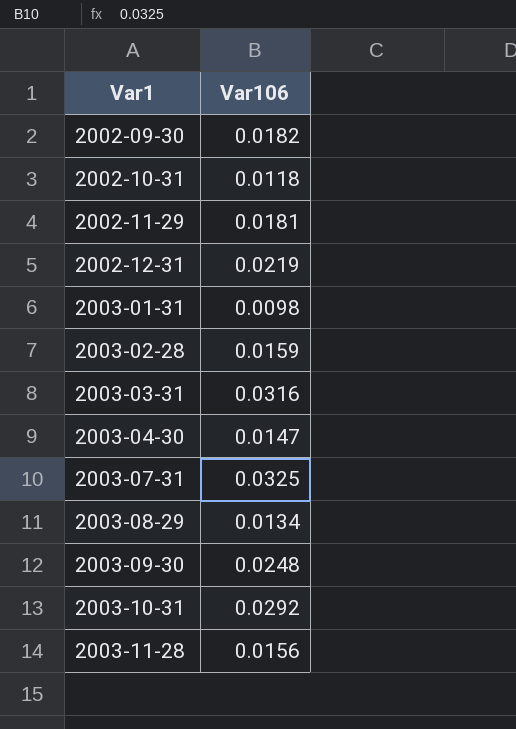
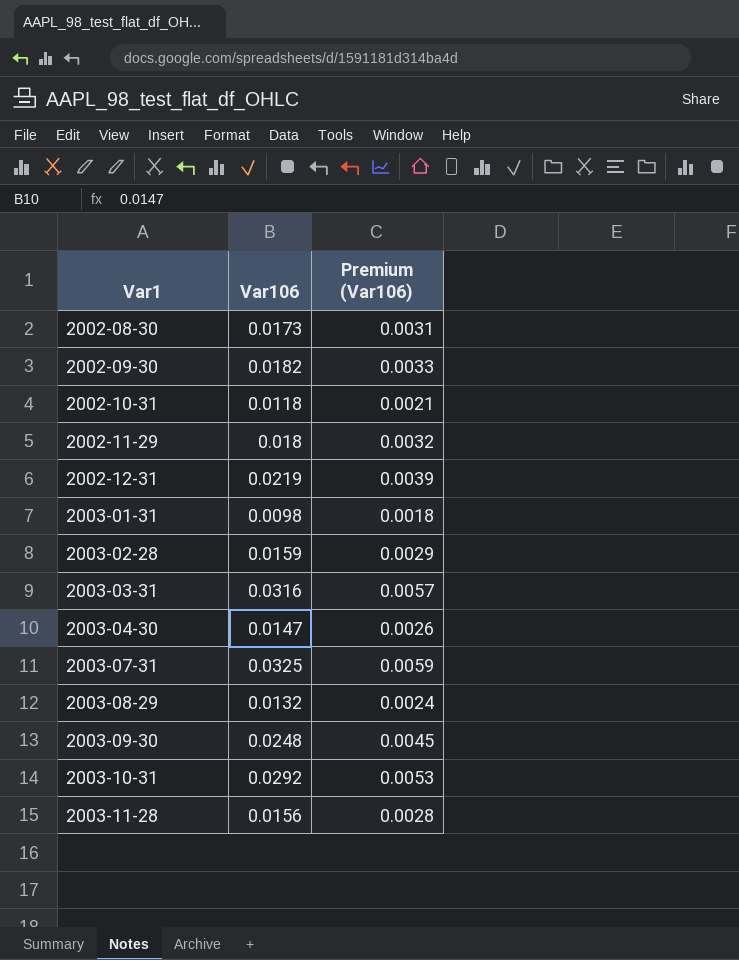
column Premium (Var106) | formula: none -> [Var106] * 0.18
row 2002-08-30: none -> 0.0173 | 0.0031
2002-11-29 | Var106: 0.0181 -> 0.018
2003-08-29 | Var106: 0.0134 -> 0.0132

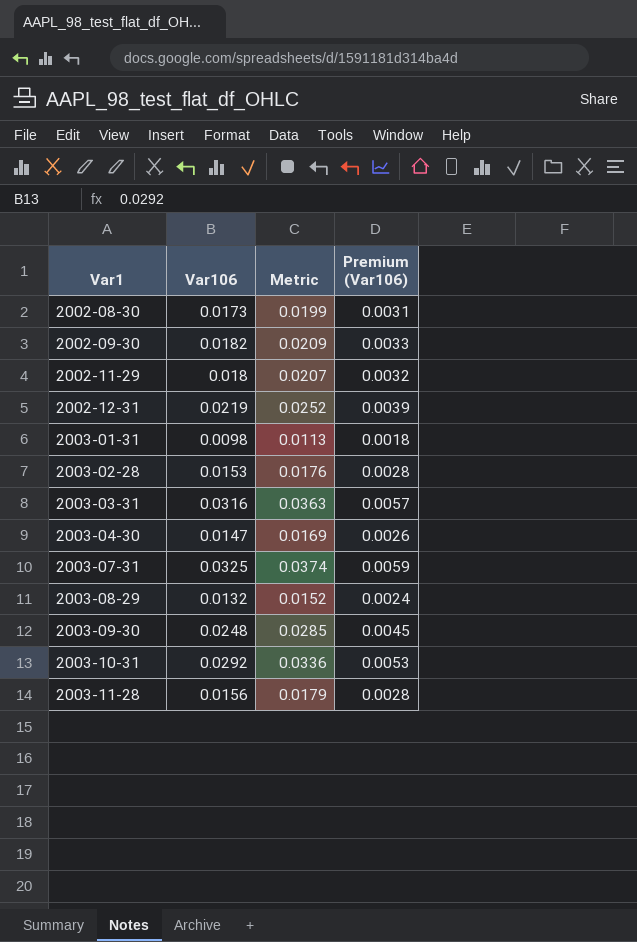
column Metric | formula: none -> [Var106] * 1.15
row 2002-10-31: 0.0118 | 0.0021 -> none
2003-02-28 | Var106: 0.0159 -> 0.0153
2003-02-28 | Premium (Var106): 0.0029 -> 0.0028

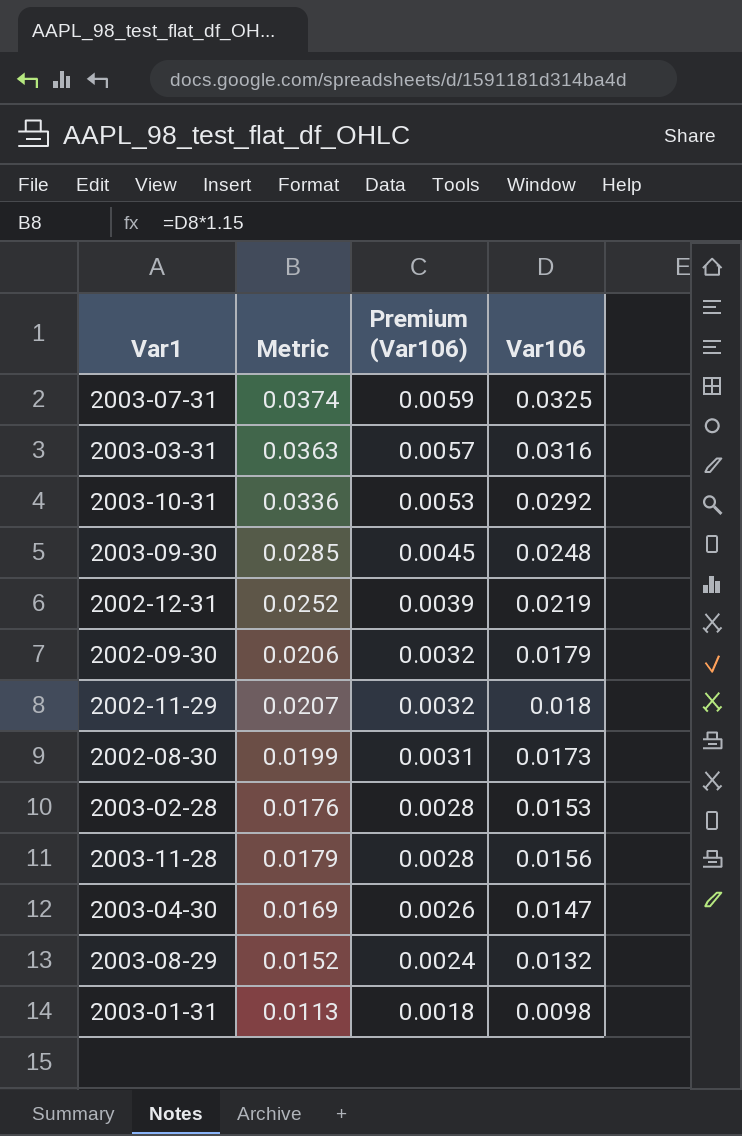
row order: Var1 ascending -> Premium (Var106) descending
column Var106 | position: 2 -> 4
2002-09-30 | Metric: 0.0209 -> 0.0206
2002-09-30 | Premium (Var106): 0.0033 -> 0.0032
2002-09-30 | Var106: 0.0182 -> 0.0179

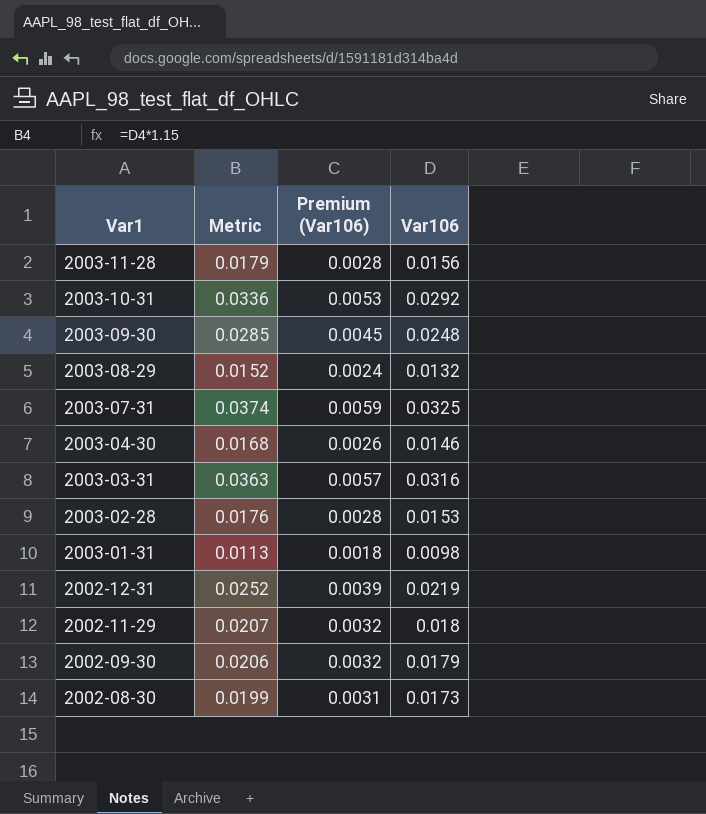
row order: Premium (Var106) descending -> Var1 descending
2003-04-30 | Metric: 0.0169 -> 0.0168
2003-04-30 | Var106: 0.0147 -> 0.0146

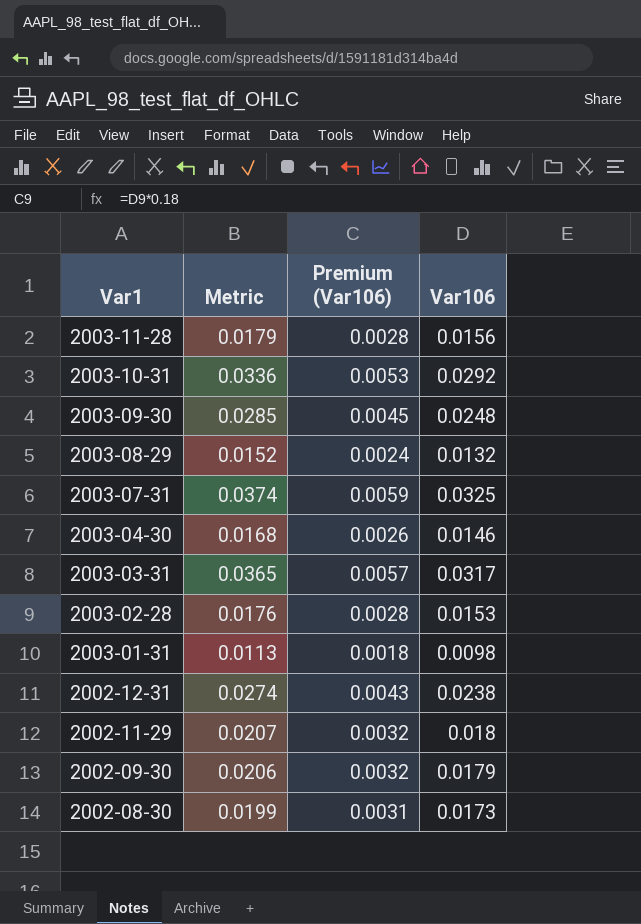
2003-03-31 | Metric: 0.0363 -> 0.0365
2003-03-31 | Var106: 0.0316 -> 0.0317
2002-12-31 | Metric: 0.0252 -> 0.0274
2002-12-31 | Premium (Var106): 0.0039 -> 0.0043
2002-12-31 | Var106: 0.0219 -> 0.0238

